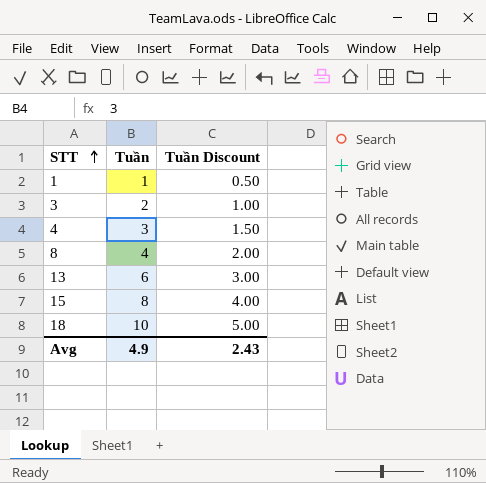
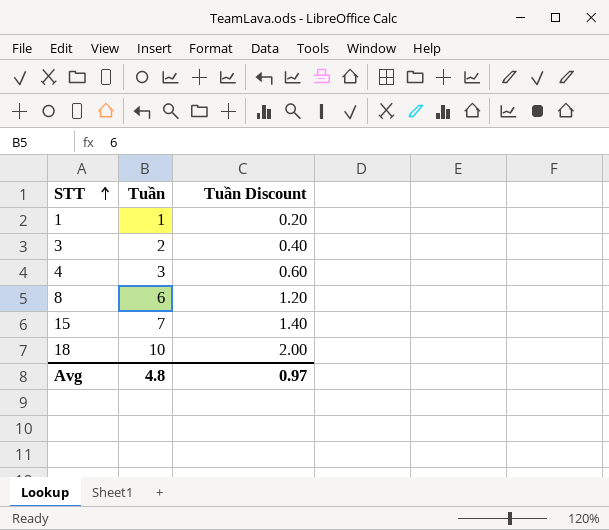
column Tuần Discount | formula: [Tuần] * 0.5 -> [Tuần] * 0.2
row 13: 6 | 3.00 -> none
8 | Tuần: 4 -> 6
15 | Tuần: 8 -> 7
Avg | Tuần: 4.9 -> 4.8
Avg | Tuần Discount: 2.43 -> 0.97

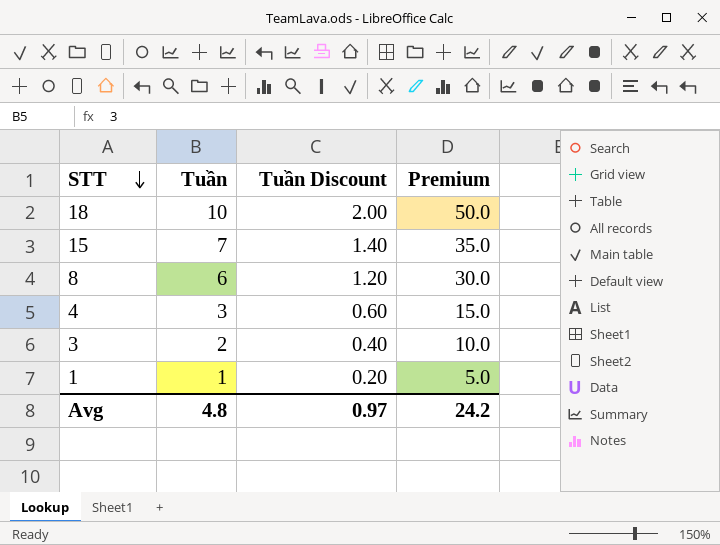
row order: STT ascending -> STT descending
column Premium | formula: none -> [Tuần] * 5

